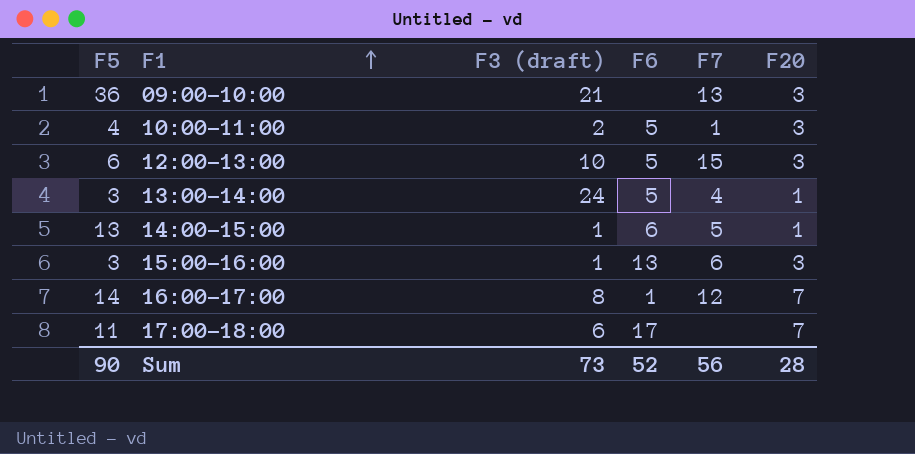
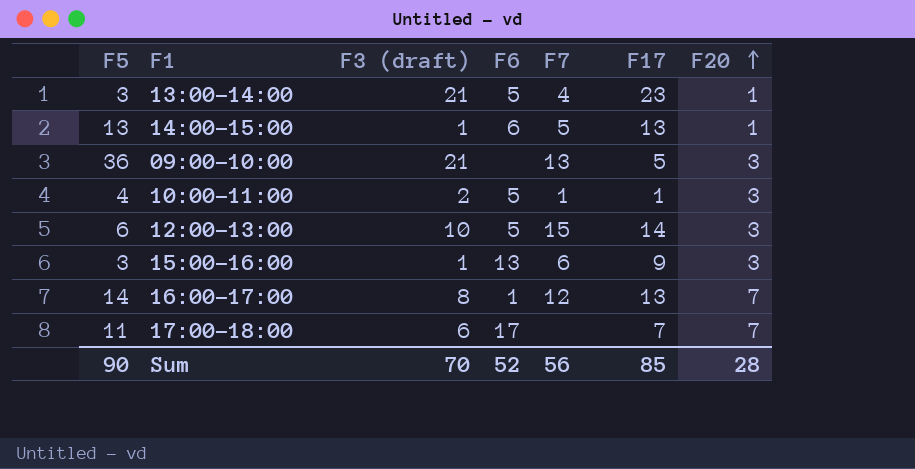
row order: F1 ascending -> F20 ascending
column F17 | position: none -> 6
13:00-14:00 | F3 (draft): 24 -> 21
Sum | F3 (draft): 73 -> 70

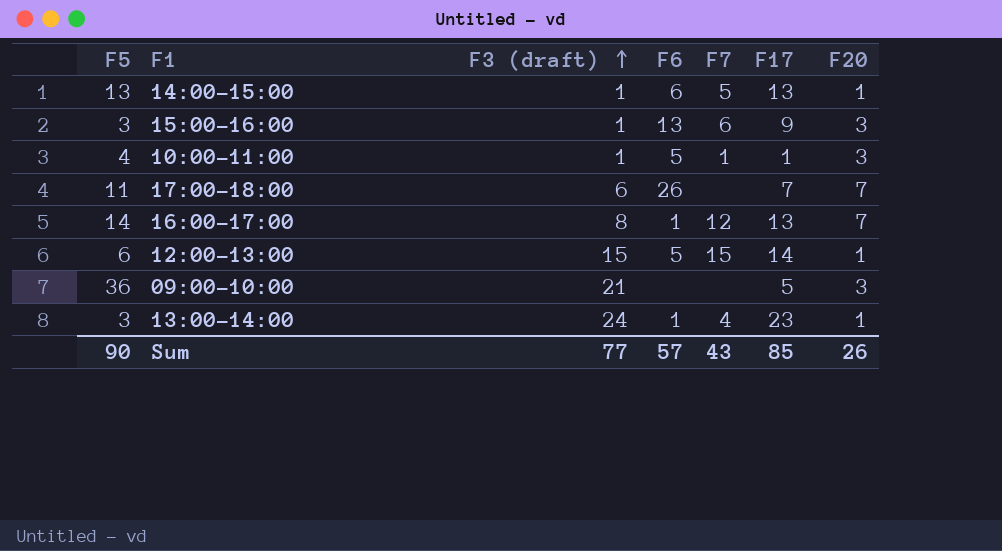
row order: F20 ascending -> F3 (draft) ascending
10:00-11:00 | F3 (draft): 2 -> 1
17:00-18:00 | F6: 17 -> 26
12:00-13:00 | F3 (draft): 10 -> 15
12:00-13:00 | F20: 3 -> 1
09:00-10:00 | F7: 13 -> none
13:00-14:00 | F3 (draft): 21 -> 24
13:00-14:00 | F6: 5 -> 1
Sum | F3 (draft): 70 -> 77
Sum | F6: 52 -> 57
Sum | F7: 56 -> 43
Sum | F20: 28 -> 26

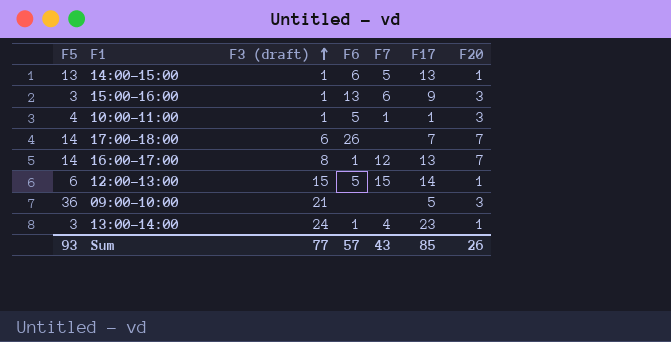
17:00-18:00 | F5: 11 -> 14
Sum | F5: 90 -> 93

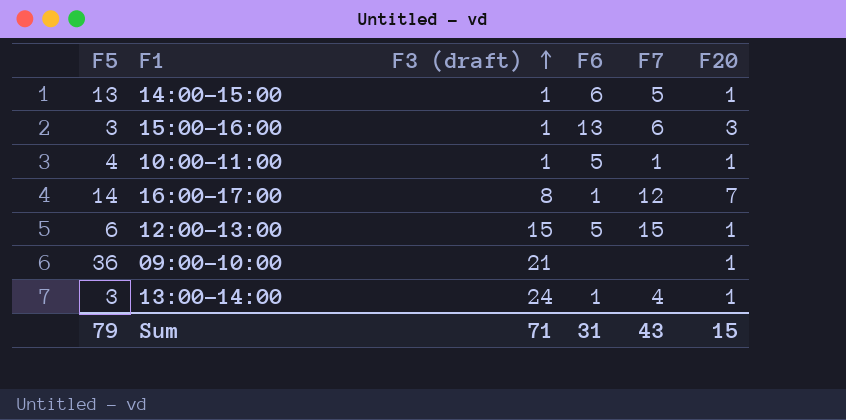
column F17 | position: 6 -> none
row 17:00-18:00: 14 | 6 | 26 | none | 7 | 7 -> none
10:00-11:00 | F20: 3 -> 1
09:00-10:00 | F20: 3 -> 1
Sum | F5: 93 -> 79
Sum | F3 (draft): 77 -> 71
Sum | F6: 57 -> 31
Sum | F20: 26 -> 15

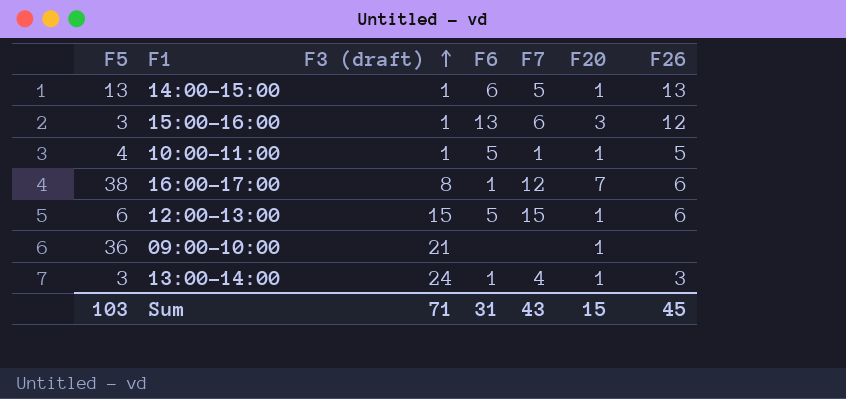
column F26 | position: none -> 7
16:00-17:00 | F5: 14 -> 38
Sum | F5: 79 -> 103

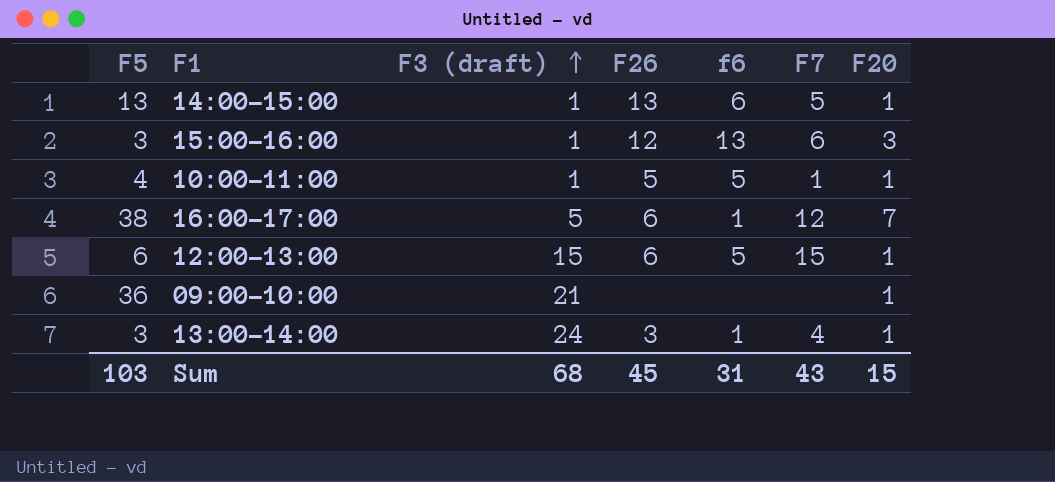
column F26 | position: 7 -> 4
column name: F6 -> f6
16:00-17:00 | F3 (draft): 8 -> 5
Sum | F3 (draft): 71 -> 68

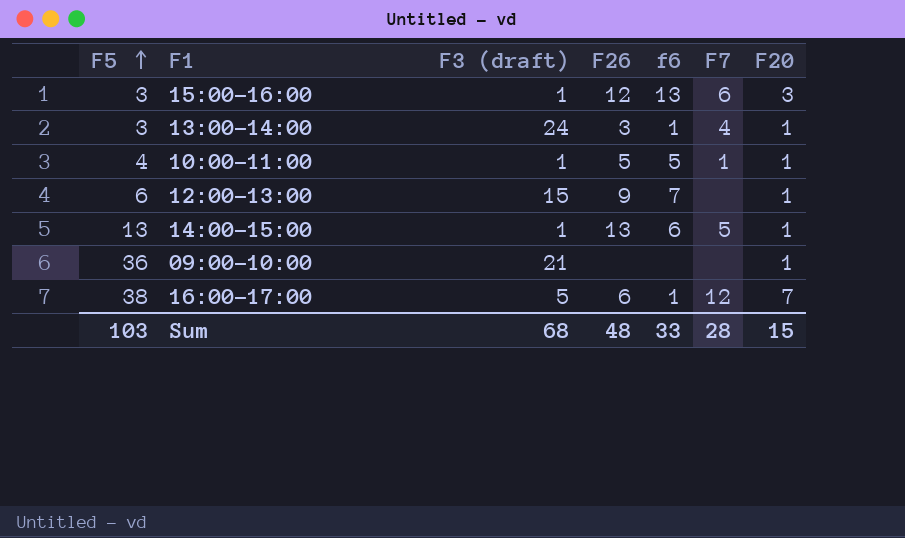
row order: F3 (draft) ascending -> F5 ascending
12:00-13:00 | F26: 6 -> 9
12:00-13:00 | f6: 5 -> 7
12:00-13:00 | F7: 15 -> none
Sum | F26: 45 -> 48
Sum | f6: 31 -> 33
Sum | F7: 43 -> 28

